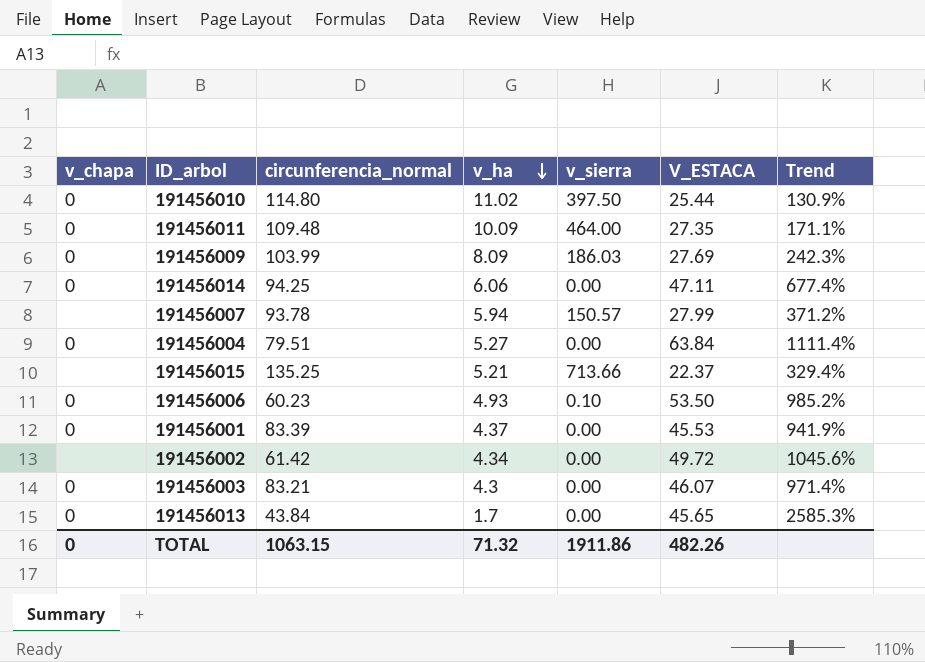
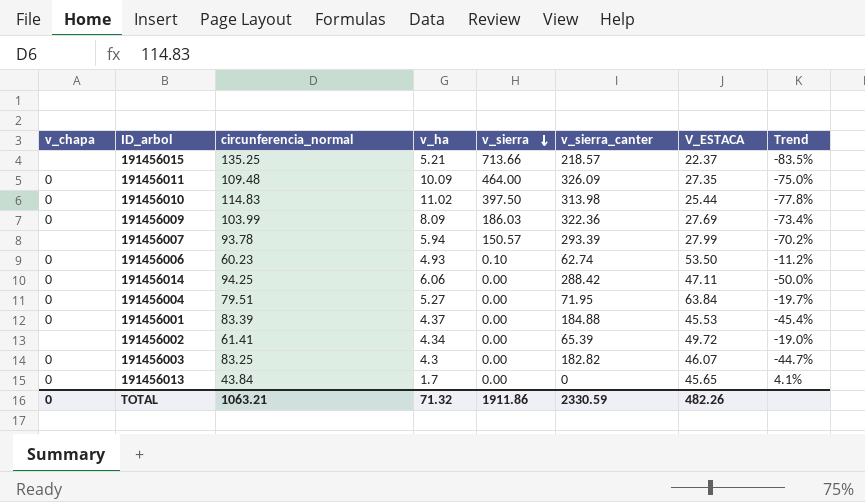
row order: v_ha descending -> v_sierra descending
column v_sierra_canter | position: none -> 6
column Trend | formula: ([V_ESTACA] - [v_ha]) / [v_ha] -> ([V_ESTACA] - [circunferencia_normal]) / [circunferencia_normal]
191456010 | circunferencia_normal: 114.80 -> 114.83
191456002 | circunferencia_normal: 61.42 -> 61.41
191456003 | circunferencia_normal: 83.21 -> 83.25
TOTAL | circunferencia_normal: 1063.15 -> 1063.21

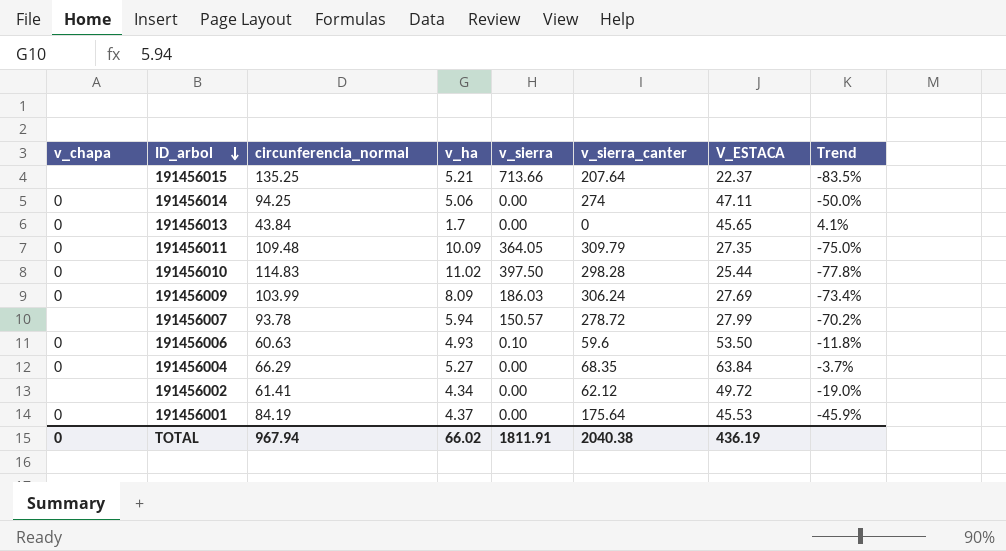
row order: v_sierra descending -> ID_arbol descending
row 191456003: 0 | 83.25 | 4.3 | 0.00 | 182.82 | 46.07 | -44.7% -> none
191456015 | v_sierra_canter: 218.57 -> 207.64
191456014 | v_ha: 6.06 -> 5.06
191456014 | v_sierra_canter: 288.42 -> 274
191456011 | v_sierra: 464.00 -> 364.05
191456011 | v_sierra_canter: 326.09 -> 309.79
191456010 | v_sierra_canter: 313.98 -> 298.28
191456009 | v_sierra_canter: 322.36 -> 306.24
191456007 | v_sierra_canter: 293.39 -> 278.72
191456006 | circunferencia_normal: 60.23 -> 60.63
191456006 | v_sierra_canter: 62.74 -> 59.6
191456006 | Trend: -11.2% -> -11.8%
191456004 | circunferencia_normal: 79.51 -> 66.29
191456004 | v_sierra_canter: 71.95 -> 68.35
191456004 | Trend: -19.7% -> -3.7%
191456002 | v_sierra_canter: 65.39 -> 62.12
191456001 | circunferencia_normal: 83.39 -> 84.19
191456001 | v_sierra_canter: 184.88 -> 175.64
191456001 | Trend: -45.4% -> -45.9%
TOTAL | circunferencia_normal: 1063.21 -> 967.94
TOTAL | v_ha: 71.32 -> 66.02
TOTAL | v_sierra: 1911.86 -> 1811.91
TOTAL | v_sierra_canter: 2330.59 -> 2040.38
TOTAL | V_ESTACA: 482.26 -> 436.19

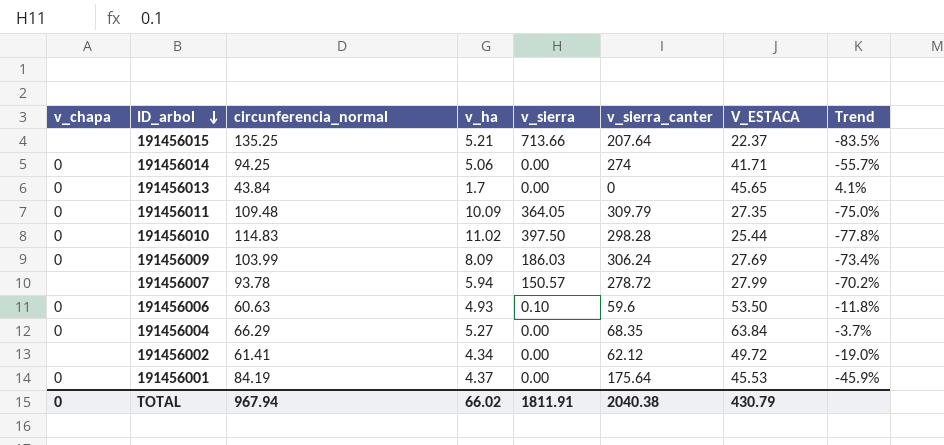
191456014 | V_ESTACA: 47.11 -> 41.71
191456014 | Trend: -50.0% -> -55.7%
TOTAL | V_ESTACA: 436.19 -> 430.79

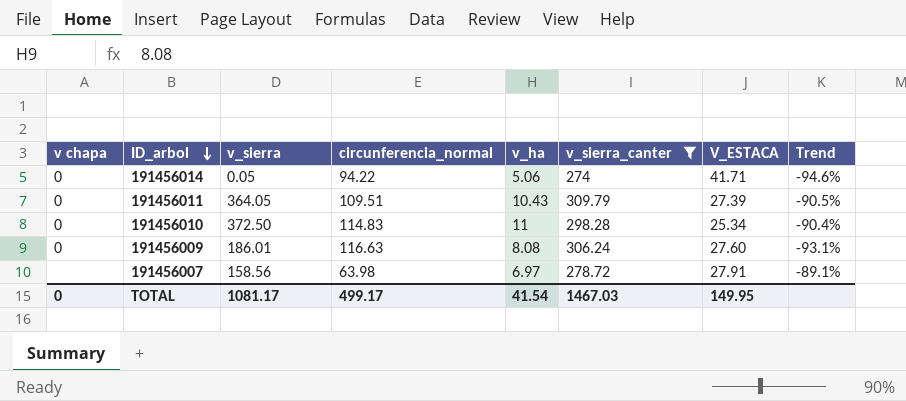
filter: none -> v_sierra_canter >= 274
column name: v_chapa -> v chapa
column v_sierra | position: 5 -> 3
column Trend | formula: ([V_ESTACA] - [circunferencia_normal]) / [circunferencia_normal] -> ([v_ha] - [circunferencia_normal]) / [circunferencia_normal]
191456014 | v_sierra: 0.00 -> 0.05
191456014 | circunferencia_normal: 94.25 -> 94.22
191456011 | circunferencia_normal: 109.48 -> 109.51
191456011 | v_ha: 10.09 -> 10.43
191456011 | V_ESTACA: 27.35 -> 27.39
191456010 | v_sierra: 397.50 -> 372.50
191456010 | v_ha: 11.02 -> 11
191456010 | V_ESTACA: 25.44 -> 25.34
191456009 | v_sierra: 186.03 -> 186.01
191456009 | circunferencia_normal: 103.99 -> 116.63
191456009 | v_ha: 8.09 -> 8.08
191456009 | V_ESTACA: 27.69 -> 27.60
191456007 | v_sierra: 150.57 -> 158.56
191456007 | circunferencia_normal: 93.78 -> 63.98
191456007 | v_ha: 5.94 -> 6.97
191456007 | V_ESTACA: 27.99 -> 27.91
TOTAL | v_sierra: 1811.91 -> 1081.17
TOTAL | circunferencia_normal: 967.94 -> 499.17
TOTAL | v_ha: 66.02 -> 41.54
TOTAL | v_sierra_canter: 2040.38 -> 1467.03
TOTAL | V_ESTACA: 430.79 -> 149.95

